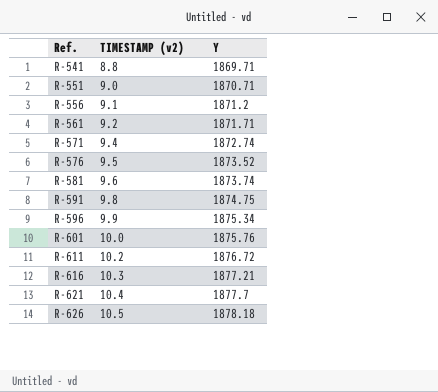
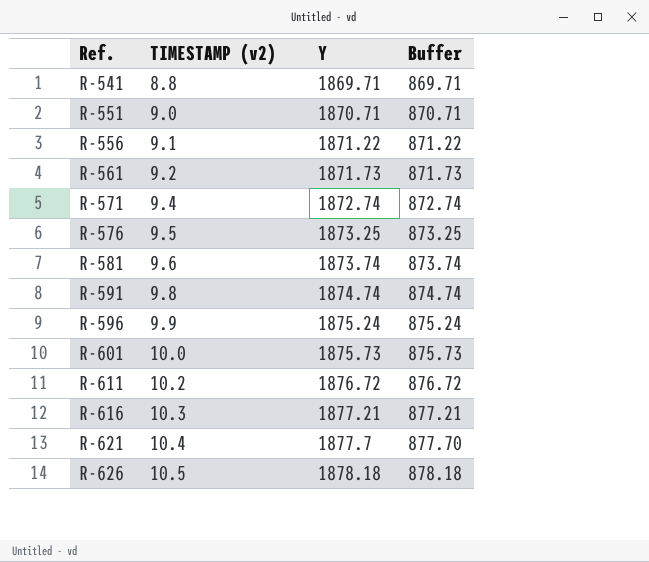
column Buffer | formula: none -> [Y] - 1000
R-556 | Y: 1871.2 -> 1871.22
R-561 | Y: 1871.71 -> 1871.73
R-576 | Y: 1873.52 -> 1873.25
R-591 | Y: 1874.75 -> 1874.74
R-596 | Y: 1875.34 -> 1875.24
R-601 | Y: 1875.76 -> 1875.73

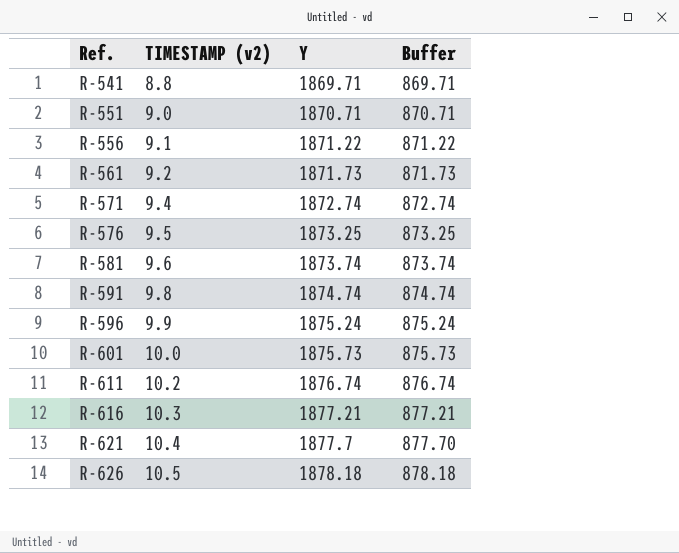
R-611 | Y: 1876.72 -> 1876.74
R-611 | Buffer: 876.72 -> 876.74

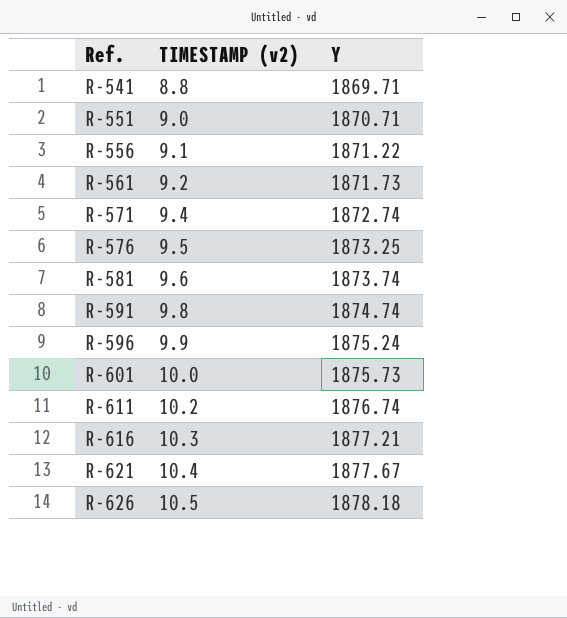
column Buffer | formula: [Y] - 1000 -> none
R-621 | Y: 1877.7 -> 1877.67

